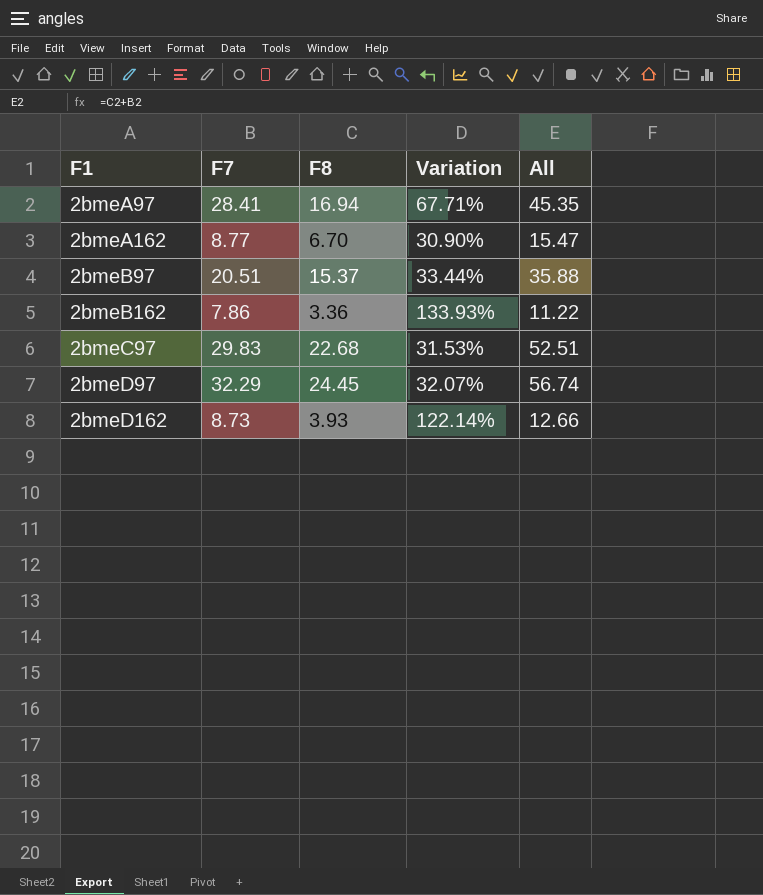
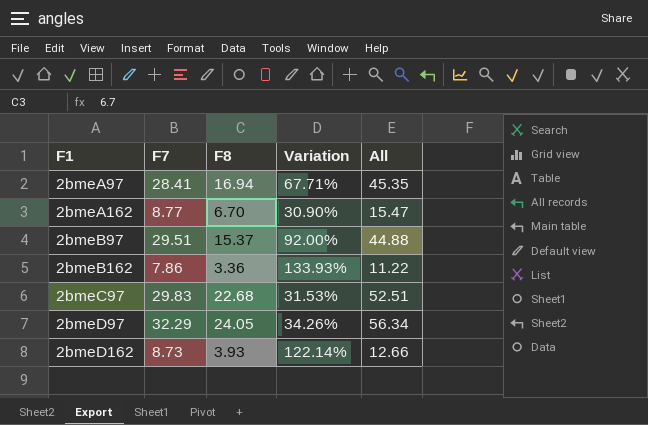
2bmeB97 | F7: 20.51 -> 29.51
2bmeB97 | Variation: 33.44% -> 92.00%
2bmeB97 | All: 35.88 -> 44.88
2bmeD97 | F8: 24.45 -> 24.05
2bmeD97 | Variation: 32.07% -> 34.26%
2bmeD97 | All: 56.74 -> 56.34

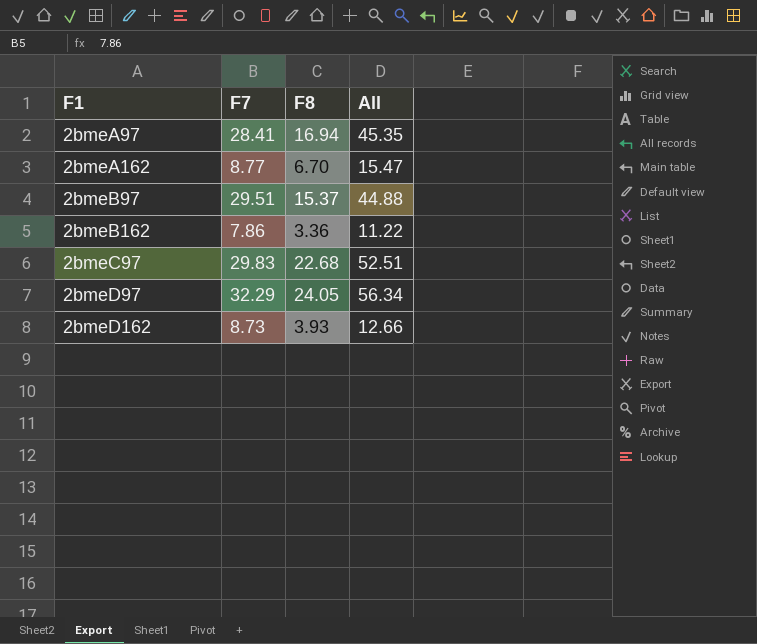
column Variation | formula: ([F7] - [F8]) / [F8] -> none

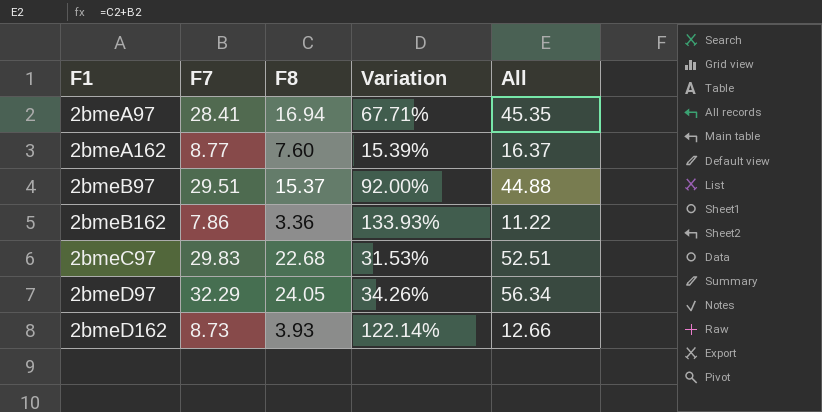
column Variation | formula: none -> ([F7] - [F8]) / [F8]
2bmeA162 | F8: 6.70 -> 7.60
2bmeA162 | All: 15.47 -> 16.37

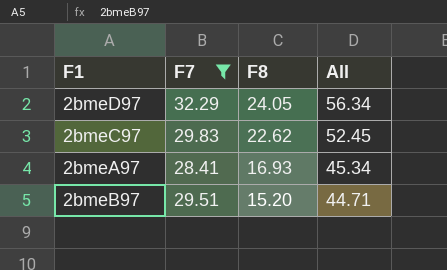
filter: none -> F7 >= 28.41
row order: F1 ascending -> F8 descending
column Variation | formula: ([F7] - [F8]) / [F8] -> none
2bmeC97 | F8: 22.68 -> 22.62
2bmeC97 | All: 52.51 -> 52.45
2bmeA97 | F8: 16.94 -> 16.93
2bmeA97 | All: 45.35 -> 45.34
2bmeB97 | F8: 15.37 -> 15.20
2bmeB97 | All: 44.88 -> 44.71

